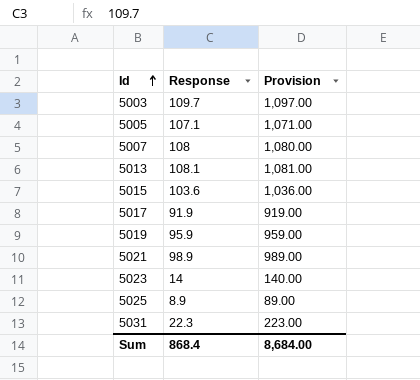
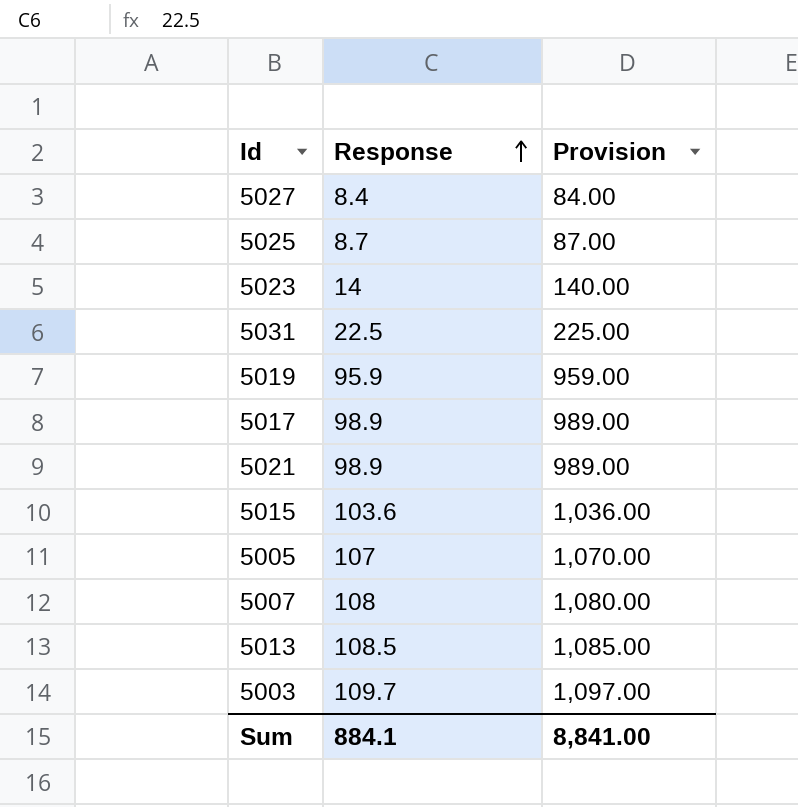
row order: Id ascending -> Response ascending
row 5027: none -> 8.4 | 84.00
5025 | Response: 8.9 -> 8.7
5025 | Provision: 89.00 -> 87.00
5031 | Response: 22.3 -> 22.5
5031 | Provision: 223.00 -> 225.00
5017 | Response: 91.9 -> 98.9
5017 | Provision: 919.00 -> 989.00
5005 | Response: 107.1 -> 107
5005 | Provision: 1,071.00 -> 1,070.00
5013 | Response: 108.1 -> 108.5
5013 | Provision: 1,081.00 -> 1,085.00
Sum | Response: 868.4 -> 884.1
Sum | Provision: 8,684.00 -> 8,841.00

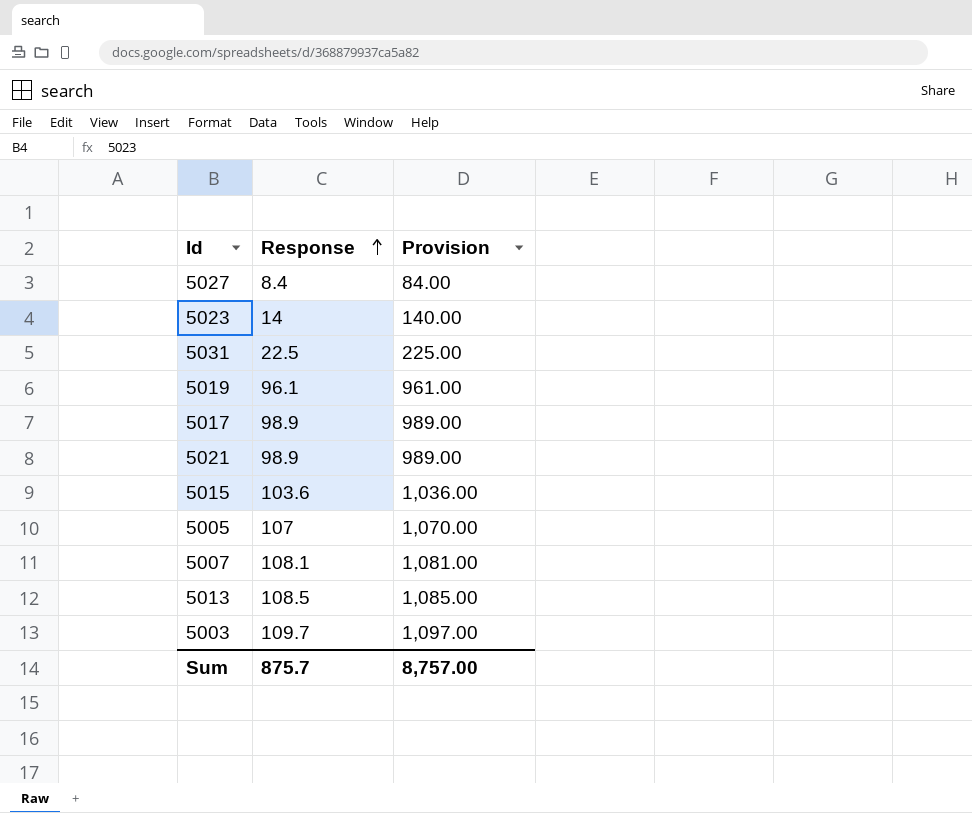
row 5025: 8.7 | 87.00 -> none
5019 | Response: 95.9 -> 96.1
5019 | Provision: 959.00 -> 961.00
5007 | Response: 108 -> 108.1
5007 | Provision: 1,080.00 -> 1,081.00
Sum | Response: 884.1 -> 875.7
Sum | Provision: 8,841.00 -> 8,757.00

